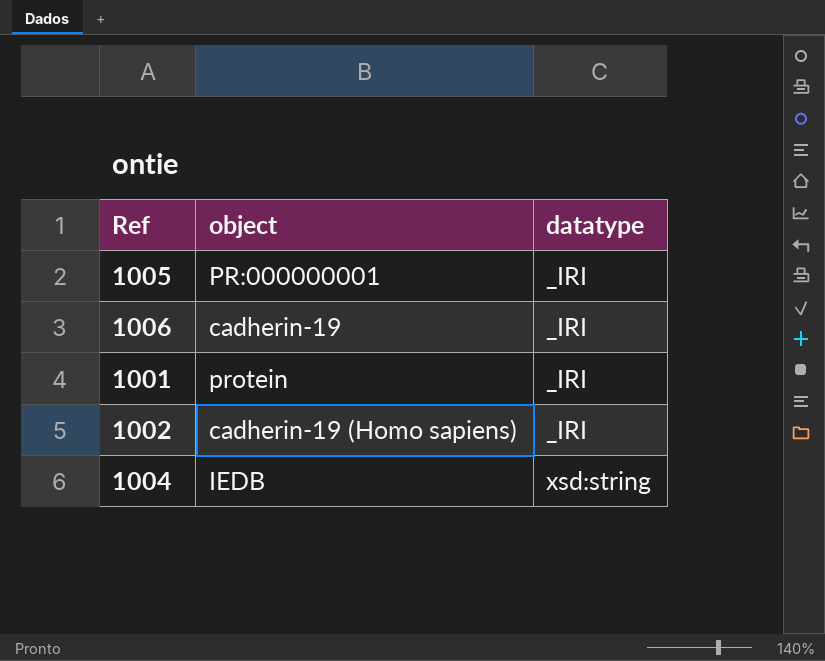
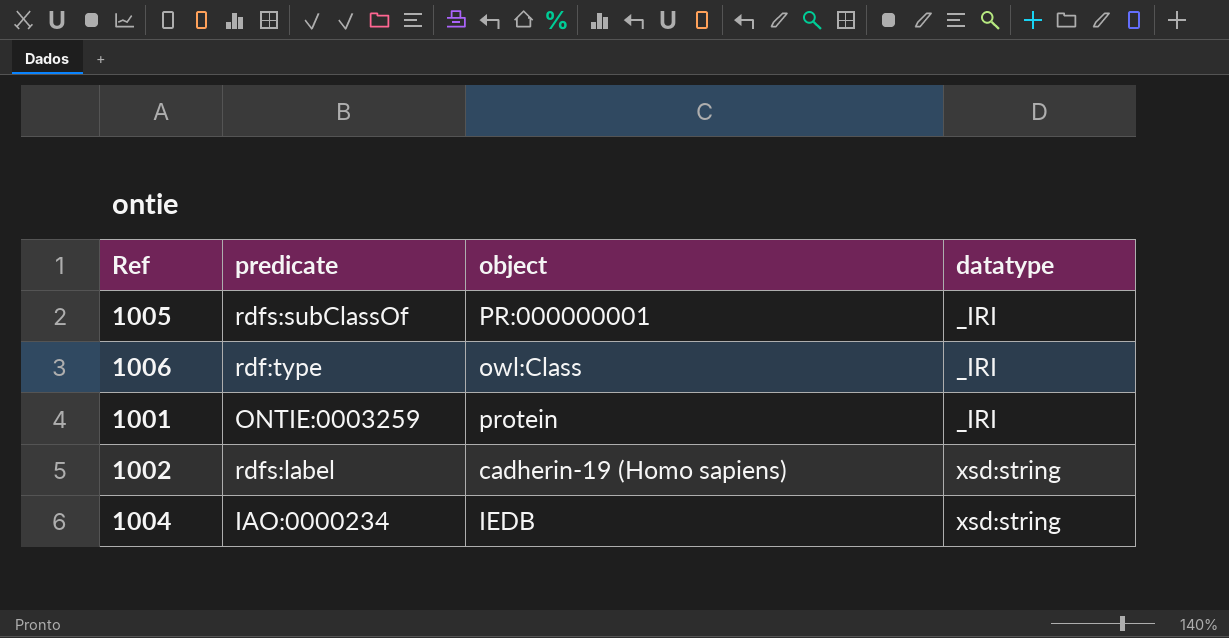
column predicate | position: none -> 2
1006 | object: cadherin-19 -> owl:Class
1002 | datatype: _IRI -> xsd:string

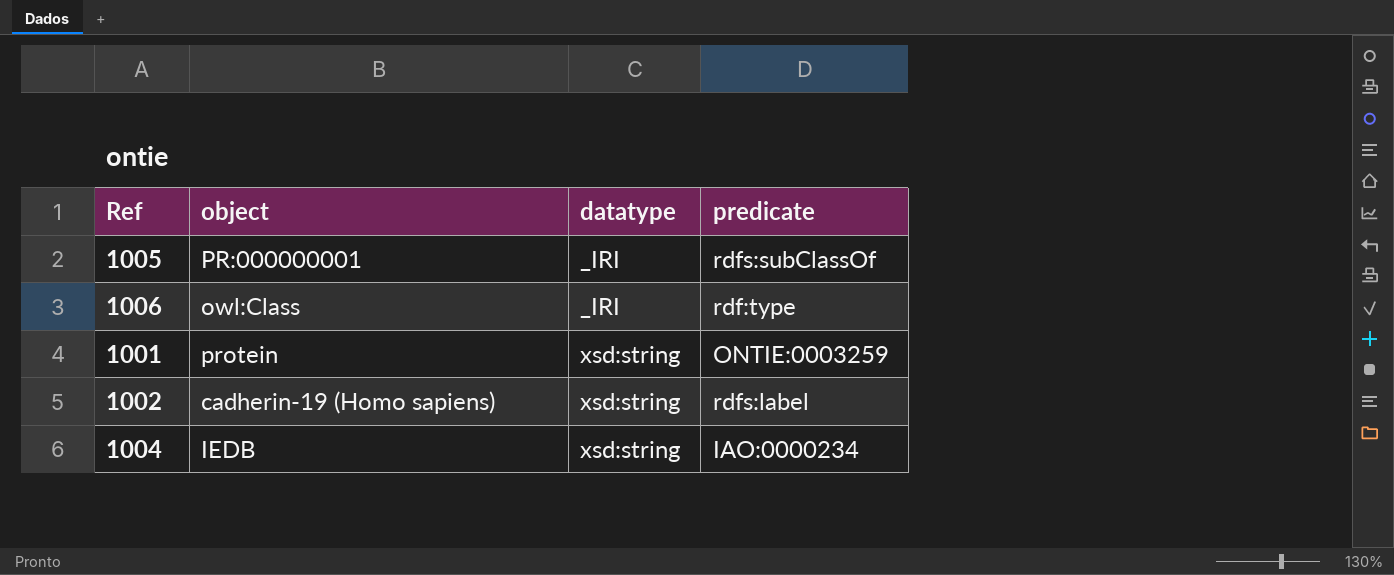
column predicate | position: 2 -> 4
1001 | datatype: _IRI -> xsd:string

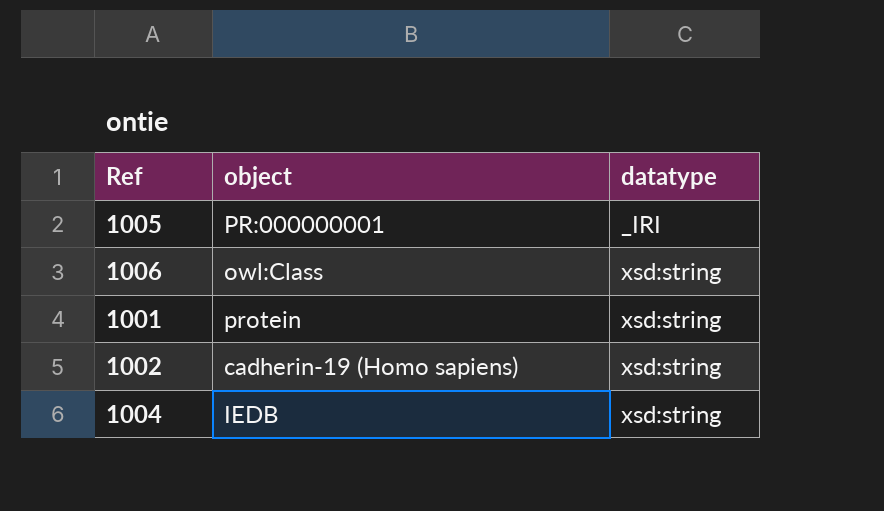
column predicate | position: 4 -> none
1006 | datatype: _IRI -> xsd:string

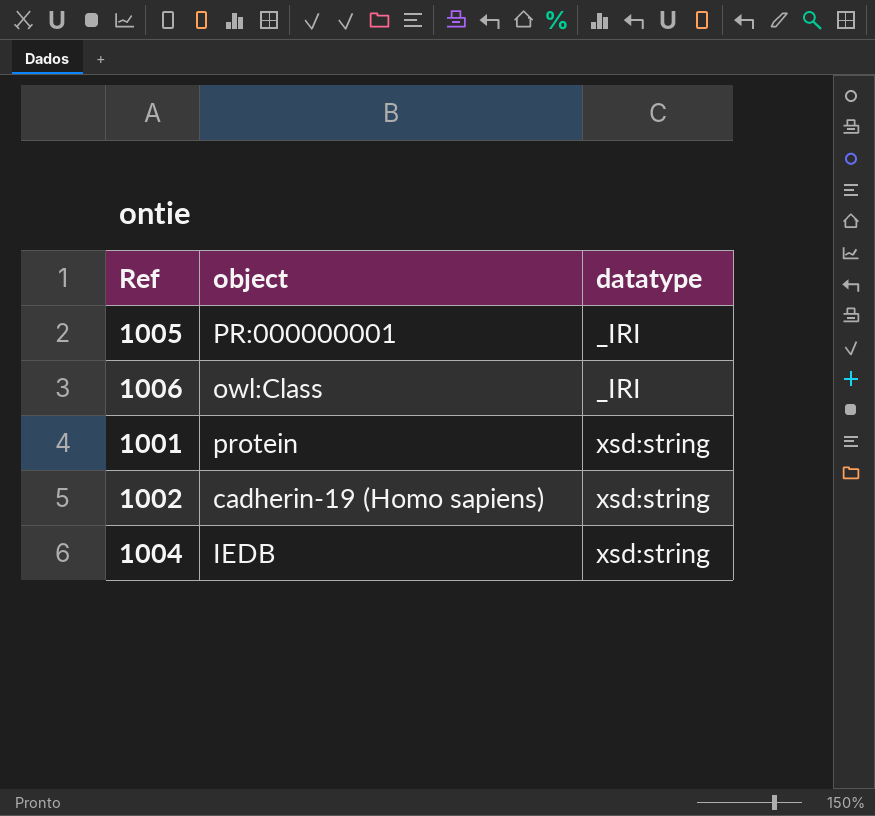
1006 | datatype: xsd:string -> _IRI

